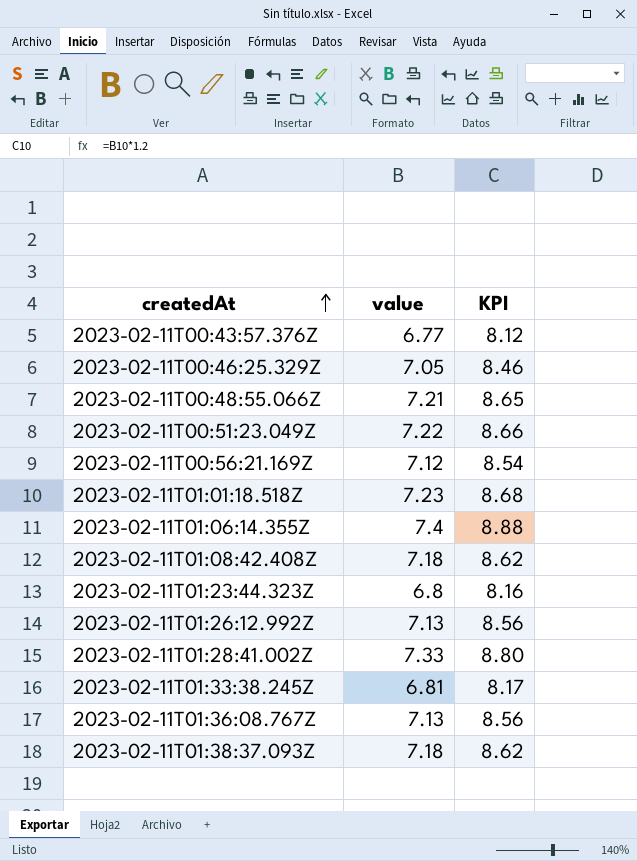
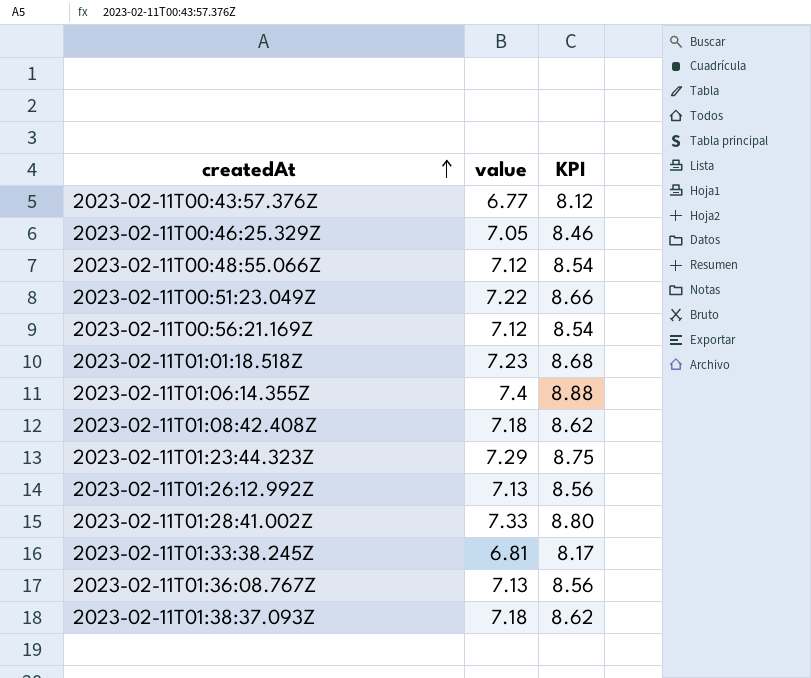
2023-02-11T00:48:55.066Z | value: 7.21 -> 7.12
2023-02-11T00:48:55.066Z | KPI: 8.65 -> 8.54
2023-02-11T01:23:44.323Z | value: 6.8 -> 7.29
2023-02-11T01:23:44.323Z | KPI: 8.16 -> 8.75

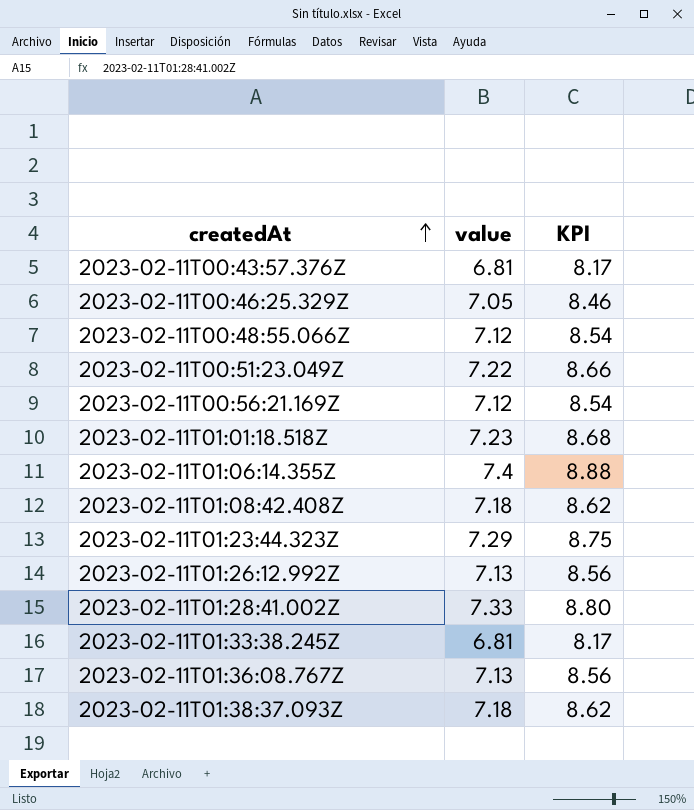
2023-02-11T00:43:57.376Z | value: 6.77 -> 6.81
2023-02-11T00:43:57.376Z | KPI: 8.12 -> 8.17

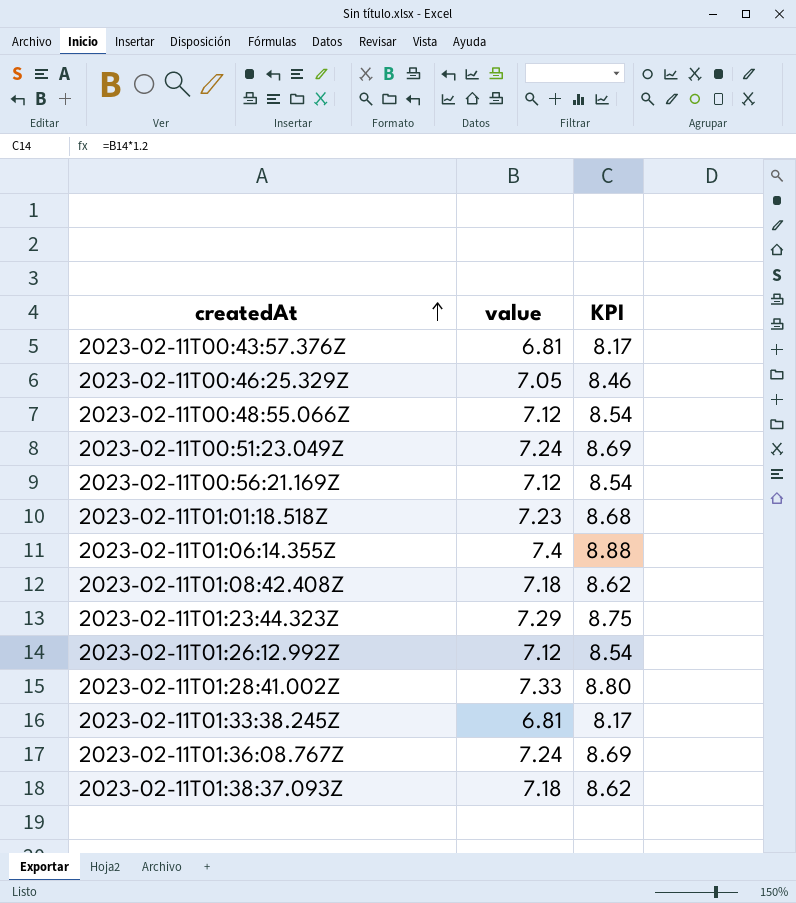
2023-02-11T00:51:23.049Z | value: 7.22 -> 7.24
2023-02-11T00:51:23.049Z | KPI: 8.66 -> 8.69
2023-02-11T01:26:12.992Z | value: 7.13 -> 7.12
2023-02-11T01:26:12.992Z | KPI: 8.56 -> 8.54
2023-02-11T01:36:08.767Z | value: 7.13 -> 7.24
2023-02-11T01:36:08.767Z | KPI: 8.56 -> 8.69

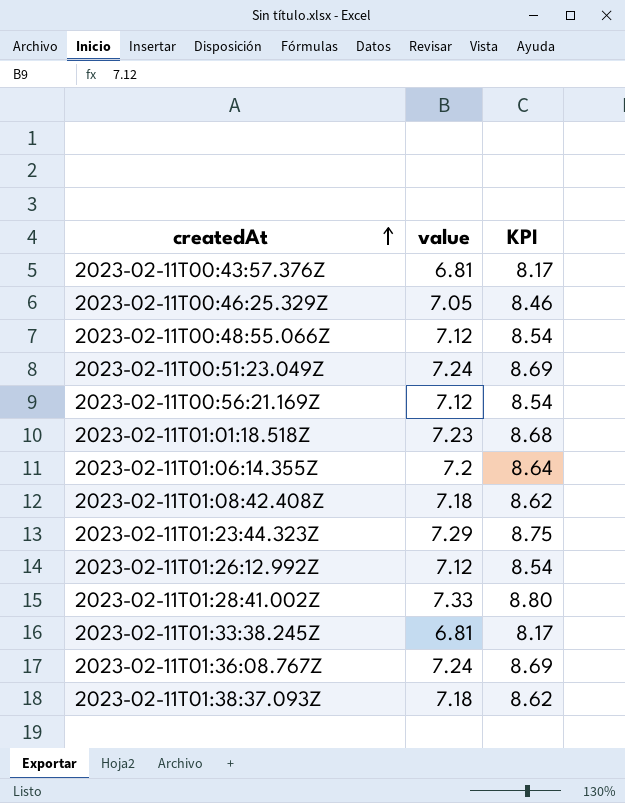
2023-02-11T01:06:14.355Z | value: 7.4 -> 7.2
2023-02-11T01:06:14.355Z | KPI: 8.88 -> 8.64

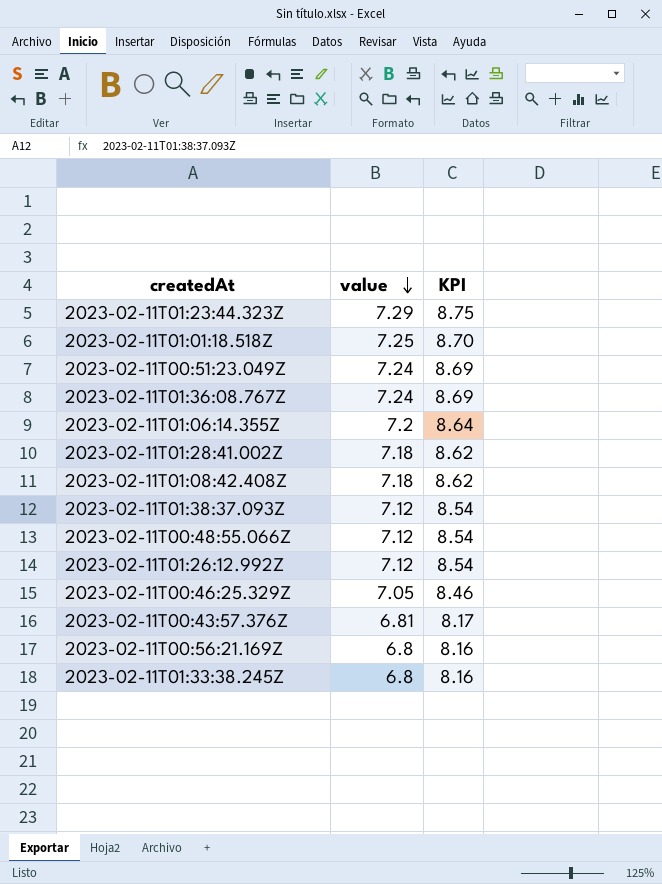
row order: createdAt ascending -> value descending
2023-02-11T01:01:18.518Z | value: 7.23 -> 7.25
2023-02-11T01:01:18.518Z | KPI: 8.68 -> 8.70
2023-02-11T01:28:41.002Z | value: 7.33 -> 7.18
2023-02-11T01:28:41.002Z | KPI: 8.80 -> 8.62
2023-02-11T01:38:37.093Z | value: 7.18 -> 7.12
2023-02-11T01:38:37.093Z | KPI: 8.62 -> 8.54
2023-02-11T00:56:21.169Z | value: 7.12 -> 6.8
2023-02-11T00:56:21.169Z | KPI: 8.54 -> 8.16
2023-02-11T01:33:38.245Z | value: 6.81 -> 6.8
2023-02-11T01:33:38.245Z | KPI: 8.17 -> 8.16

